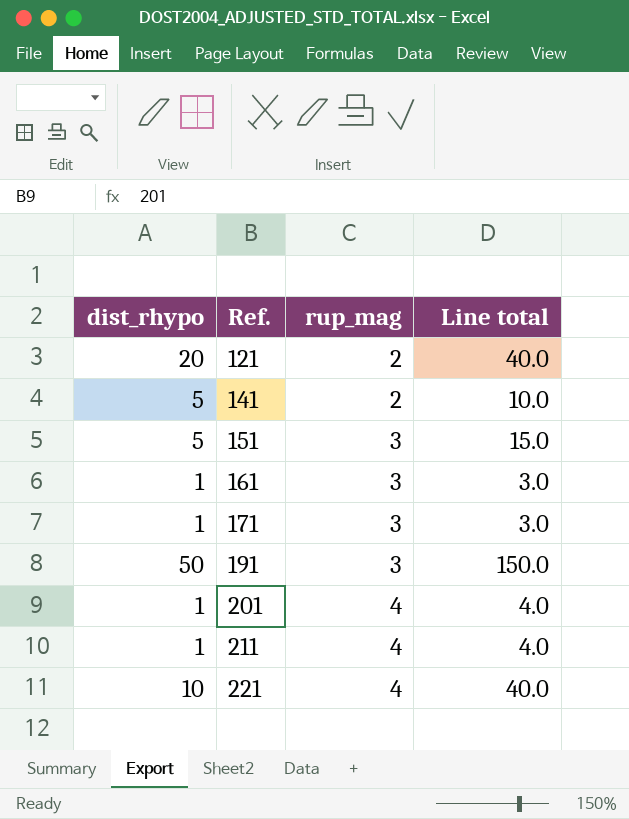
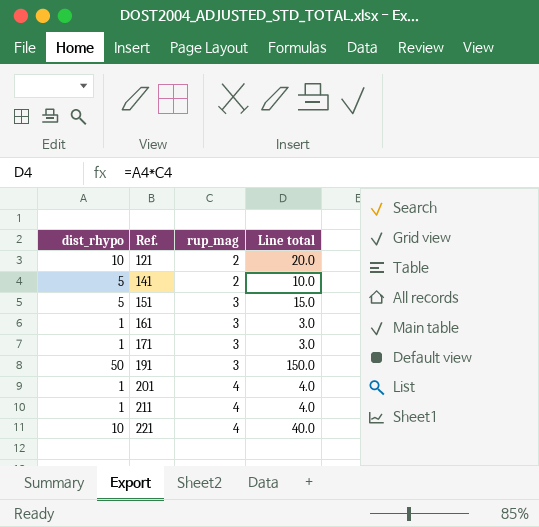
121 | dist_rhypo: 20 -> 10
121 | Line total: 40.0 -> 20.0

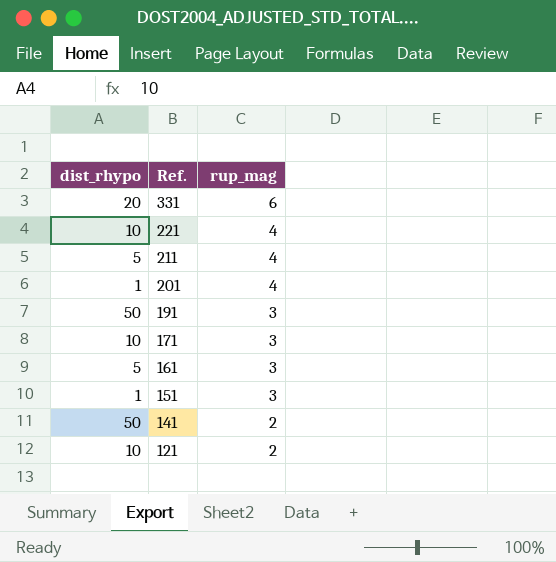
row order: Ref. ascending -> Ref. descending
column Line total | formula: [dist_rhypo] * [rup_mag] -> none
row 331: none -> 20 | 6
211 | dist_rhypo: 1 -> 5
171 | dist_rhypo: 1 -> 10
161 | dist_rhypo: 1 -> 5
151 | dist_rhypo: 5 -> 1
141 | dist_rhypo: 5 -> 50

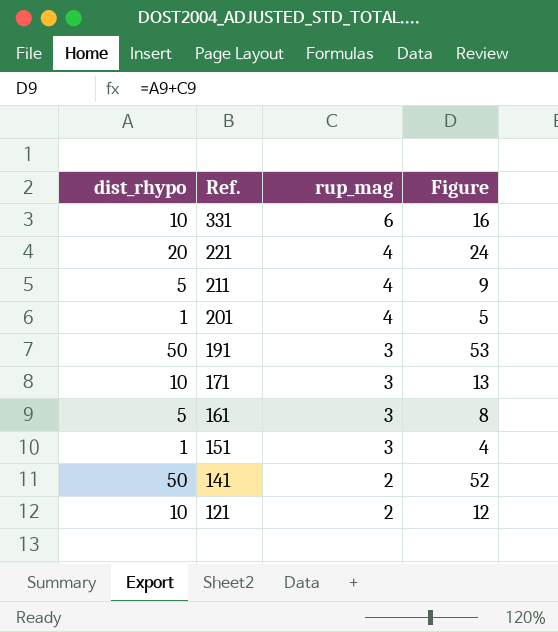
column Figure | formula: none -> [dist_rhypo] + [rup_mag]
331 | dist_rhypo: 20 -> 10
221 | dist_rhypo: 10 -> 20

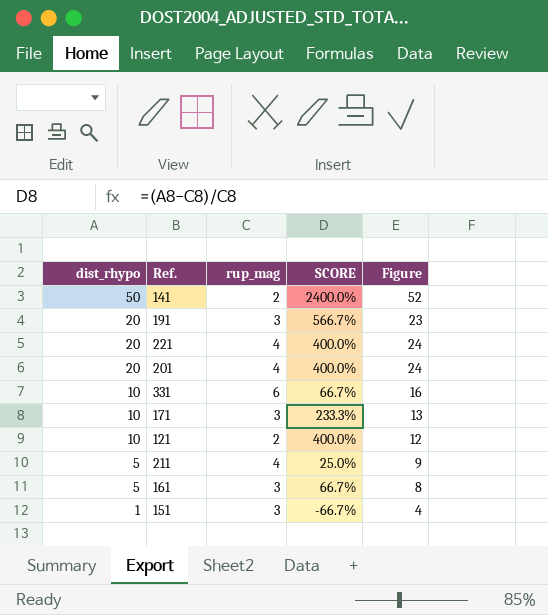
row order: Ref. descending -> dist_rhypo descending
column SCORE | formula: none -> ([dist_rhypo] - [rup_mag]) / [rup_mag]
191 | dist_rhypo: 50 -> 20
191 | Figure: 53 -> 23
201 | dist_rhypo: 1 -> 20
201 | Figure: 5 -> 24

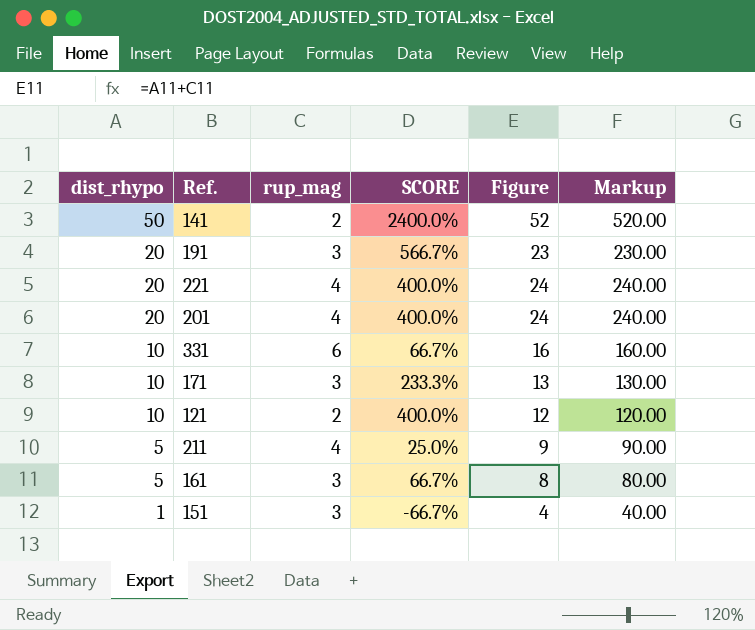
column Markup | formula: none -> [Figure] * 10

